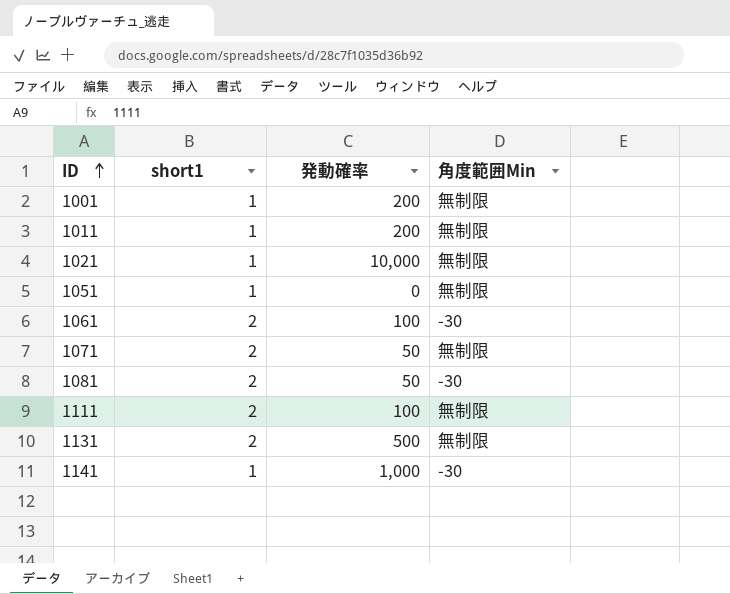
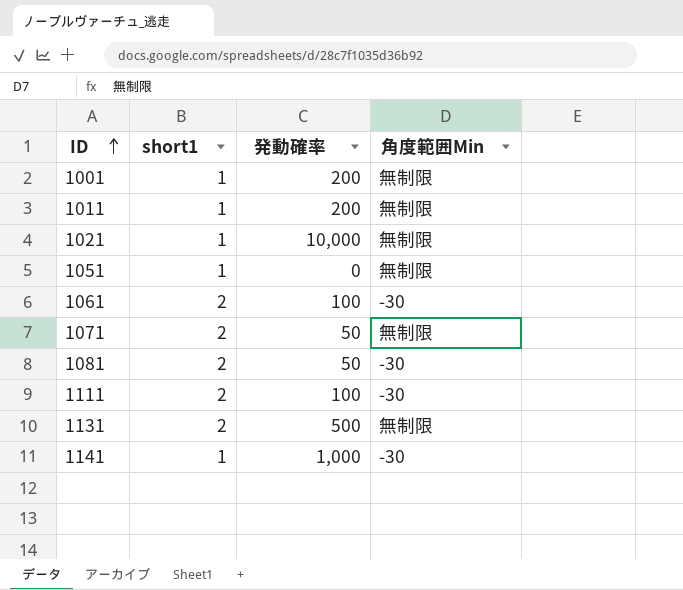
1111 | 角度範囲Min: 無制限 -> -30

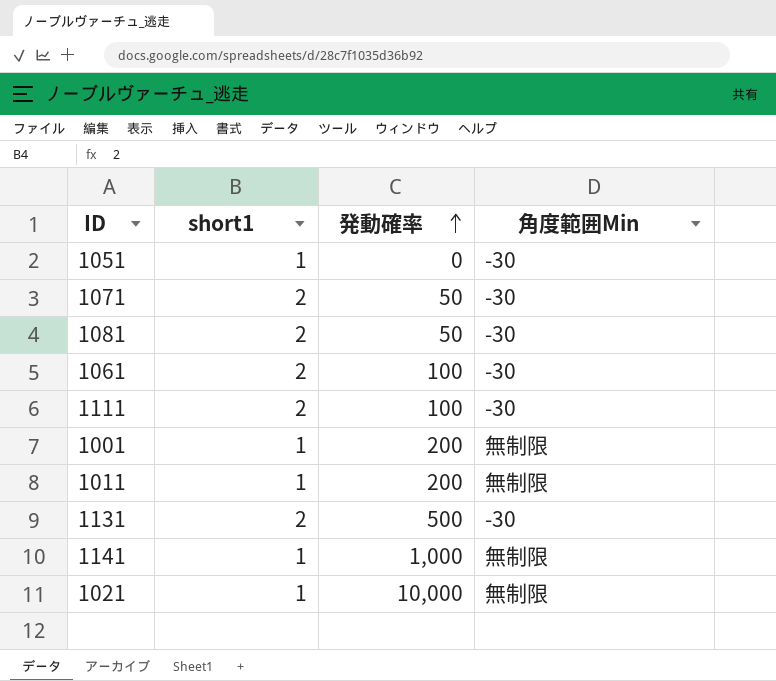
row order: ID ascending -> 発動確率 ascending
1051 | 角度範囲Min: 無制限 -> -30
1071 | 角度範囲Min: 無制限 -> -30
1131 | 角度範囲Min: 無制限 -> -30
1141 | 角度範囲Min: -30 -> 無制限

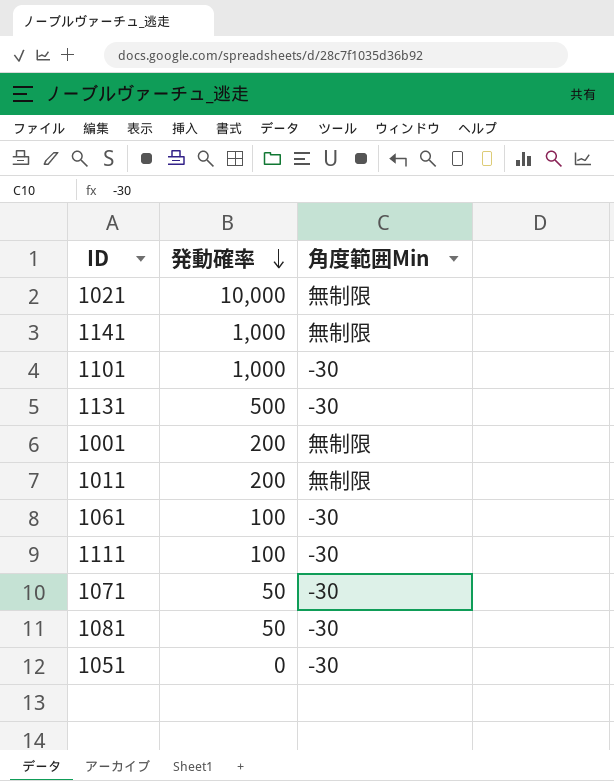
row order: 発動確率 ascending -> 発動確率 descending
column short1 | position: 2 -> none
row 1101: none -> 1,000 | -30

